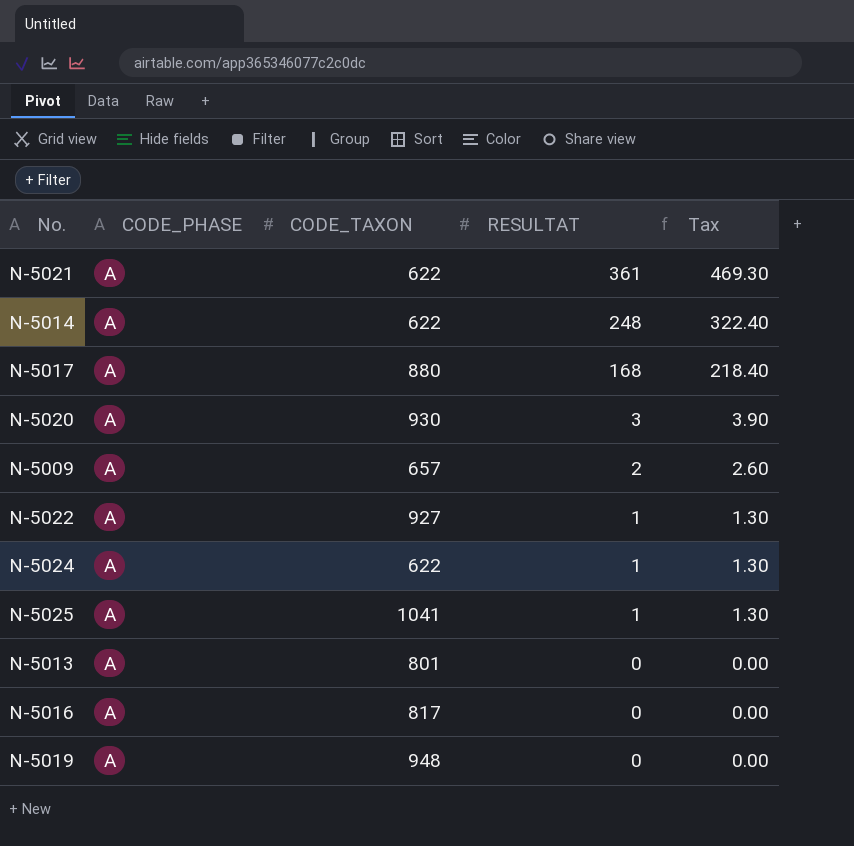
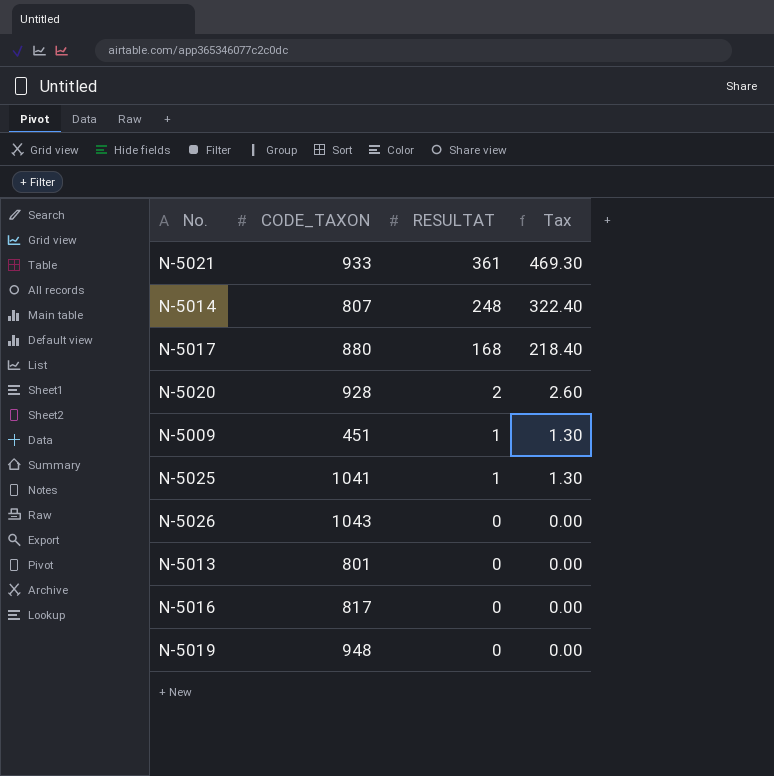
column CODE_PHASE | position: 2 -> none
row N-5022: A | 927 | 1 | 1.30 -> none
row N-5024: A | 622 | 1 | 1.30 -> none
N-5021 | CODE_TAXON: 622 -> 933
N-5014 | CODE_TAXON: 622 -> 807
N-5020 | CODE_TAXON: 930 -> 928
N-5020 | RESULTAT: 3 -> 2
N-5020 | Tax: 3.90 -> 2.60
N-5009 | CODE_TAXON: 657 -> 451
N-5009 | RESULTAT: 2 -> 1
N-5009 | Tax: 2.60 -> 1.30
row N-5026: none -> 1043 | 0 | 0.00

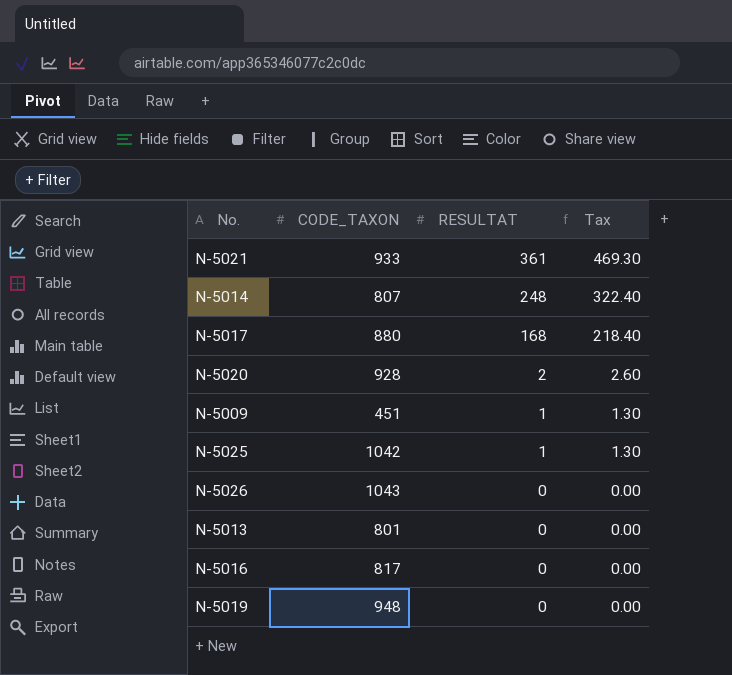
N-5025 | CODE_TAXON: 1041 -> 1042

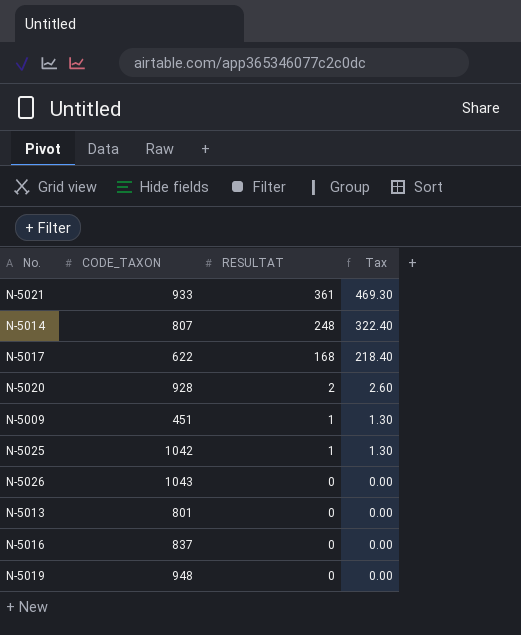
N-5017 | CODE_TAXON: 880 -> 622
N-5016 | CODE_TAXON: 817 -> 837

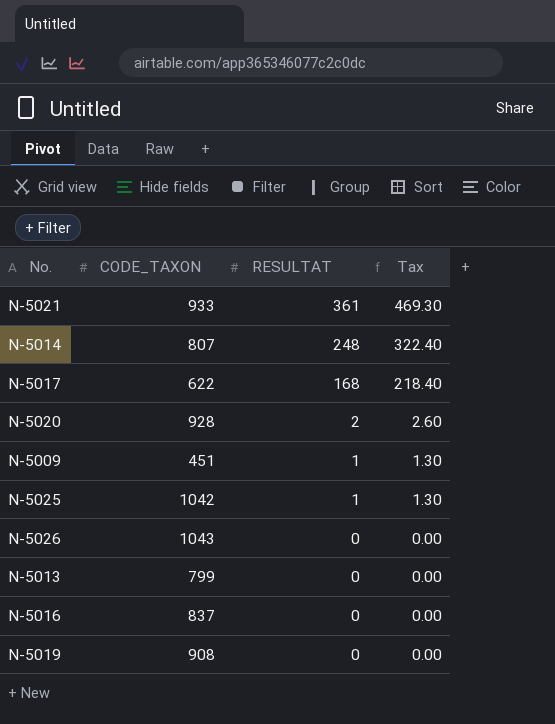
N-5013 | CODE_TAXON: 801 -> 799
N-5019 | CODE_TAXON: 948 -> 908

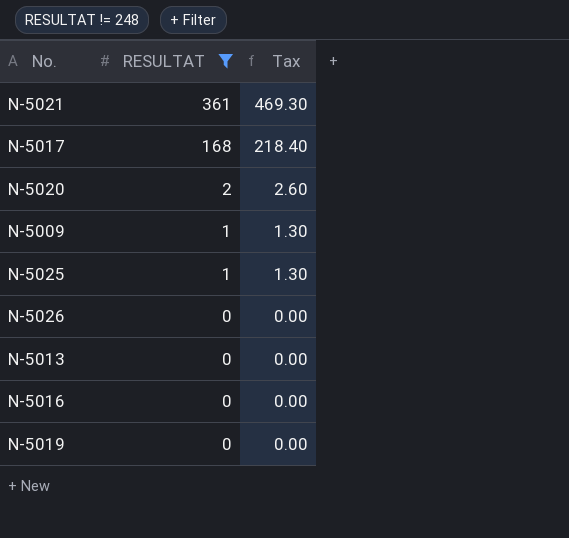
filter: none -> RESULTAT != 248
column CODE_TAXON | position: 2 -> none

